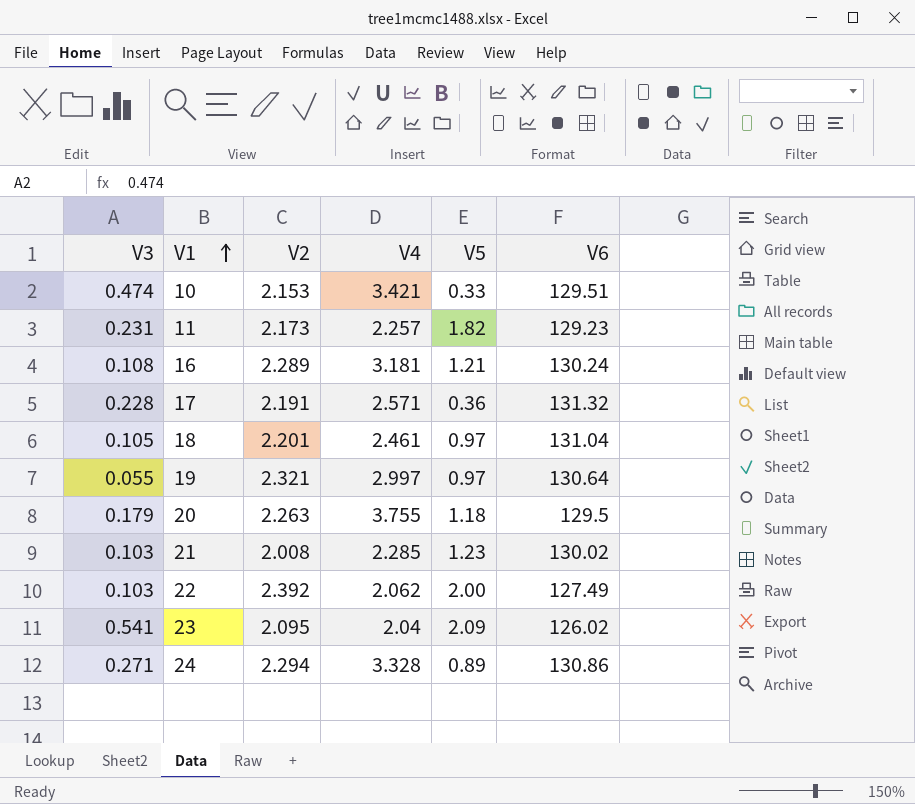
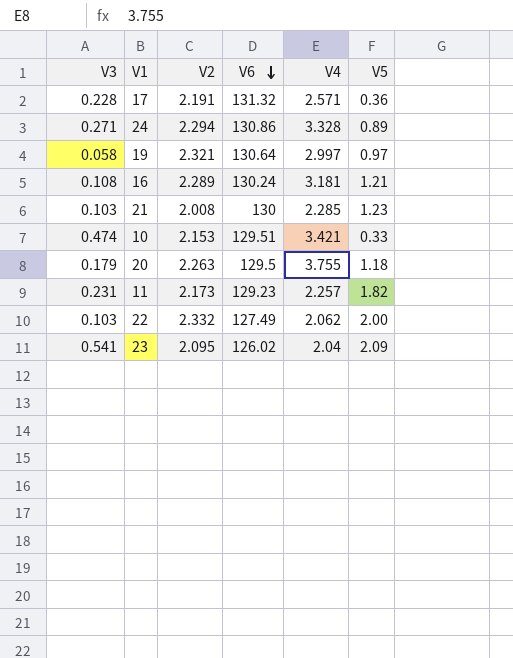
row order: V1 ascending -> V6 descending
column V6 | position: 6 -> 4
row 18: 0.105 | 2.201 | 2.461 | 0.97 | 131.04 -> none
19 | V3: 0.055 -> 0.058
21 | V6: 130.02 -> 130
22 | V2: 2.392 -> 2.332

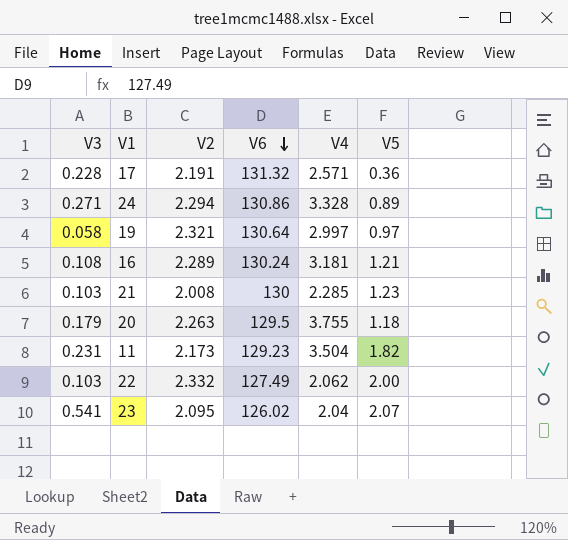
row 10: 0.474 | 2.153 | 129.51 | 3.421 | 0.33 -> none
11 | V4: 2.257 -> 3.504
23 | V5: 2.09 -> 2.07

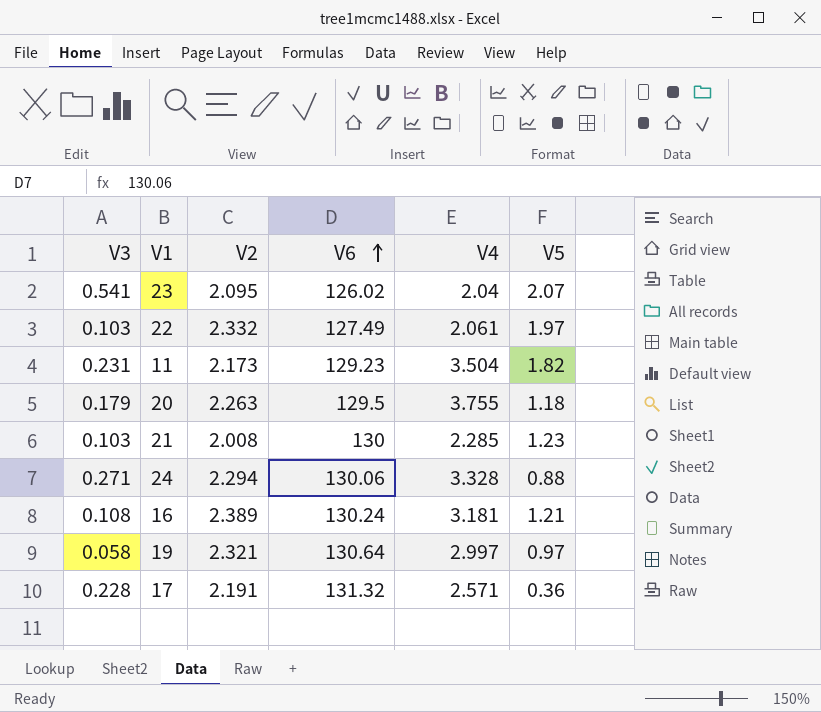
row order: V6 descending -> V6 ascending
22 | V4: 2.062 -> 2.061
22 | V5: 2.00 -> 1.97
24 | V6: 130.86 -> 130.06
24 | V5: 0.89 -> 0.88
16 | V2: 2.289 -> 2.389

